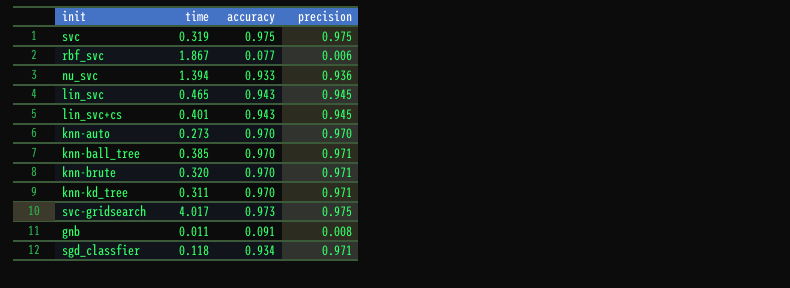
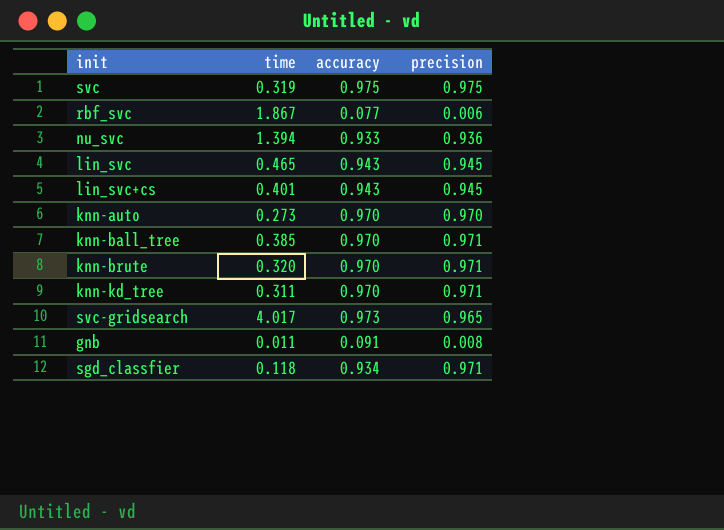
svc-gridsearch | precision: 0.975 -> 0.965

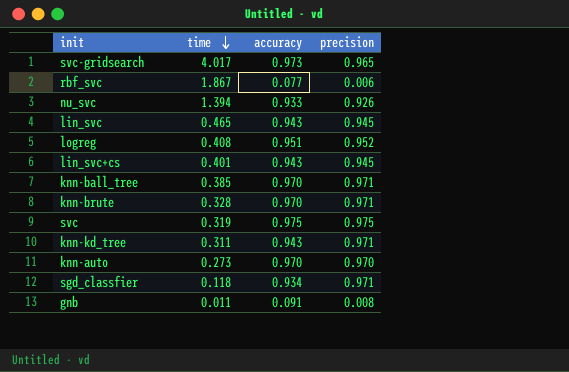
row order: none -> time descending
nu_svc | precision: 0.936 -> 0.926
row logreg: none -> 0.408 | 0.951 | 0.952
knn-brute | time: 0.320 -> 0.328
knn-kd_tree | accuracy: 0.970 -> 0.943

